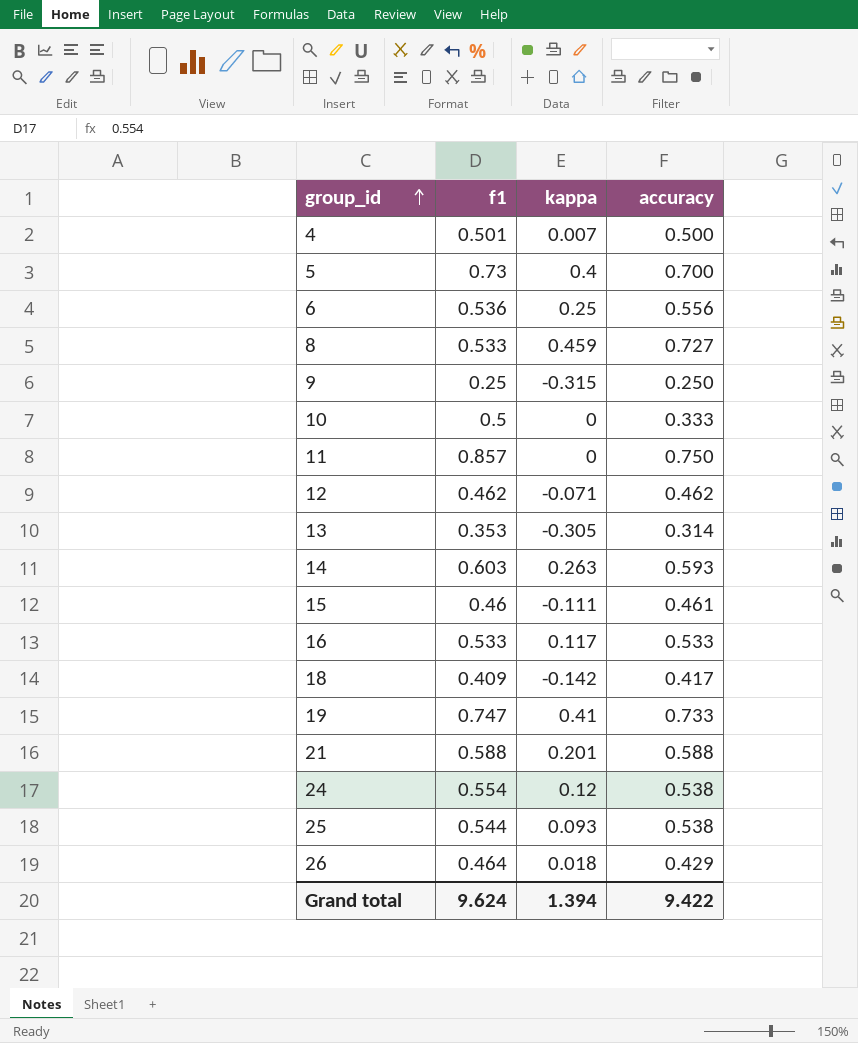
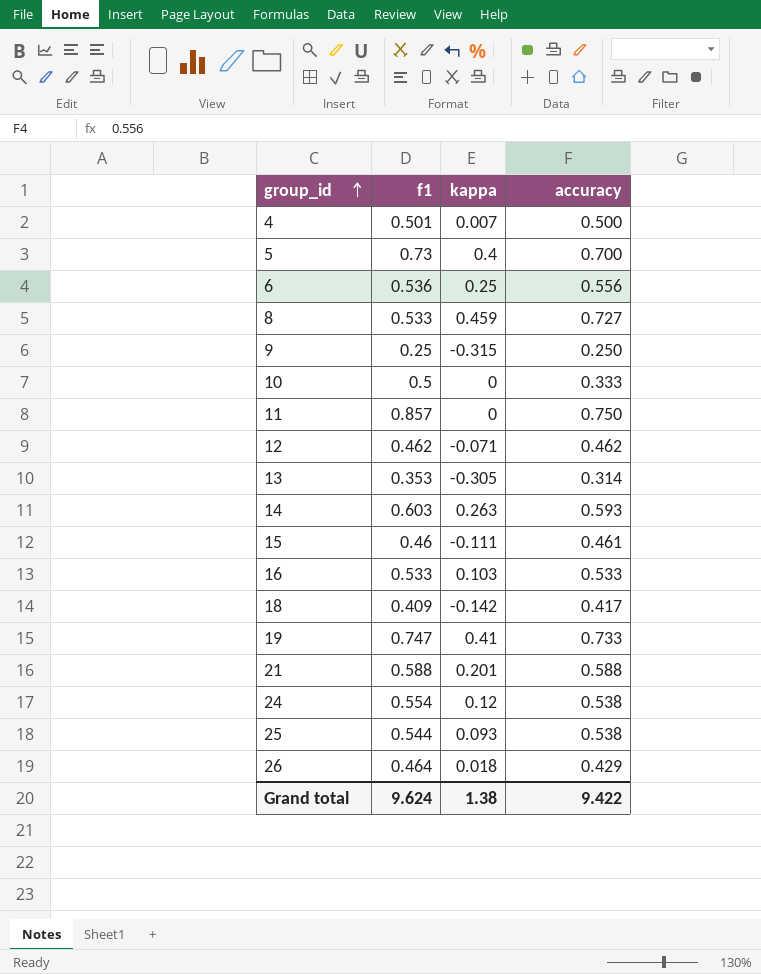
16 | kappa: 0.117 -> 0.103
Grand total | kappa: 1.394 -> 1.38

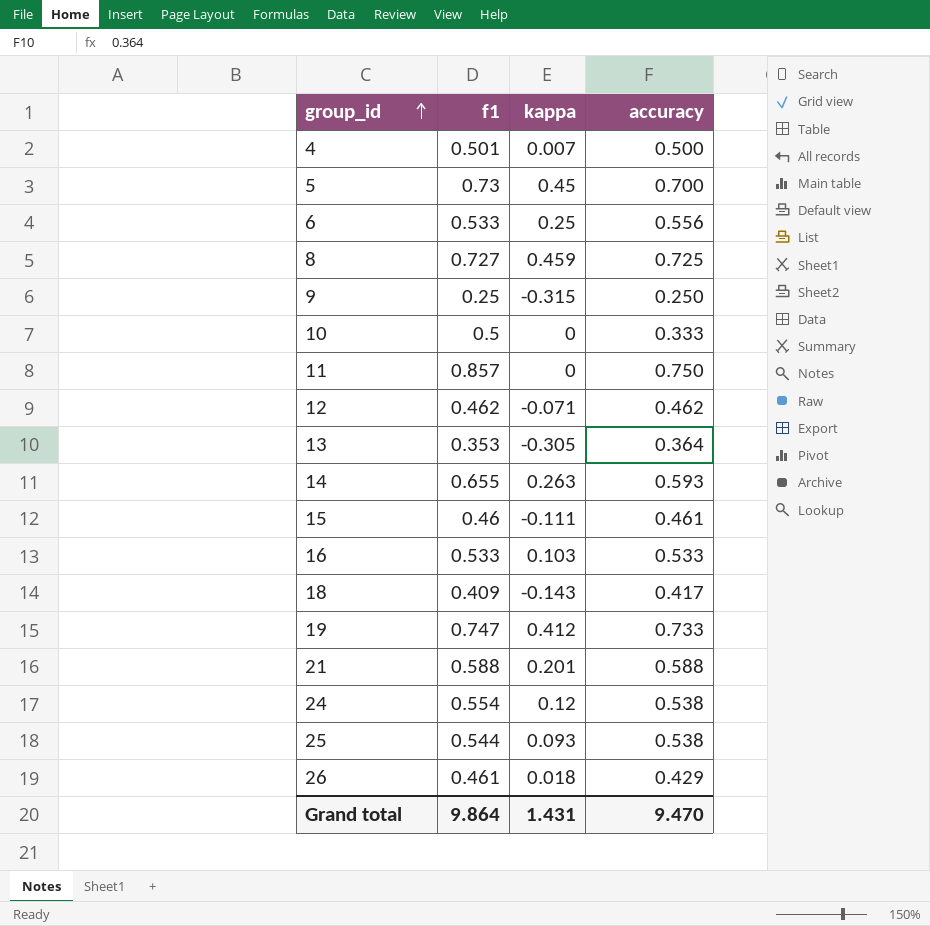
5 | kappa: 0.4 -> 0.45
6 | f1: 0.536 -> 0.533
8 | f1: 0.533 -> 0.727
8 | accuracy: 0.727 -> 0.725
13 | accuracy: 0.314 -> 0.364
14 | f1: 0.603 -> 0.655
18 | kappa: -0.142 -> -0.143
19 | kappa: 0.41 -> 0.412
26 | f1: 0.464 -> 0.461
Grand total | f1: 9.624 -> 9.864
Grand total | kappa: 1.38 -> 1.431
Grand total | accuracy: 9.422 -> 9.470

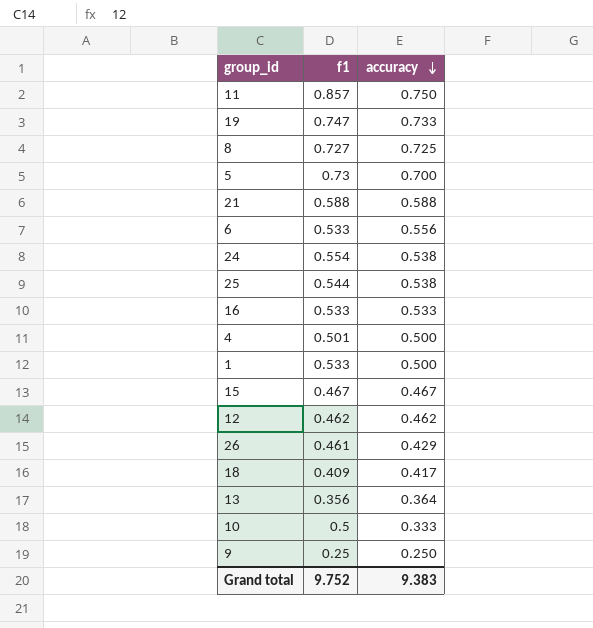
row order: group_id ascending -> accuracy descending
column kappa | position: 3 -> none
row 14: 0.655 | 0.263 | 0.593 -> none
row 1: none -> 0.533 | 0.500
15 | f1: 0.46 -> 0.467
15 | accuracy: 0.461 -> 0.467
13 | f1: 0.353 -> 0.356
Grand total | f1: 9.864 -> 9.752
Grand total | accuracy: 9.470 -> 9.383

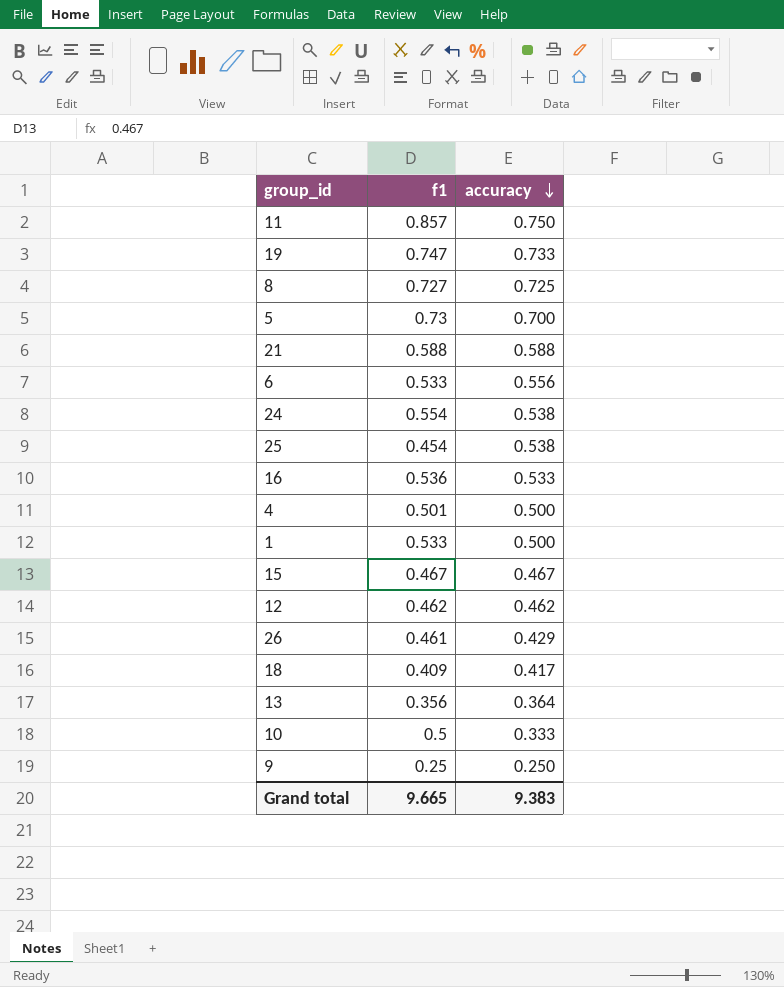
25 | f1: 0.544 -> 0.454
16 | f1: 0.533 -> 0.536
Grand total | f1: 9.752 -> 9.665

